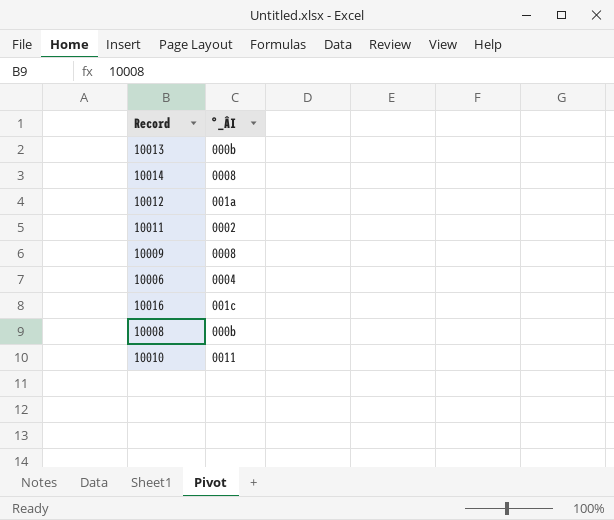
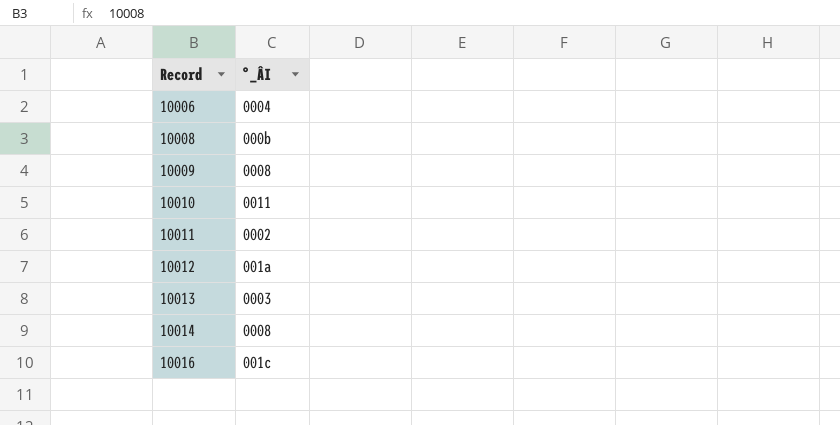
row order: none -> Record ascending
10013 | °_ÂI: 000b -> 0003

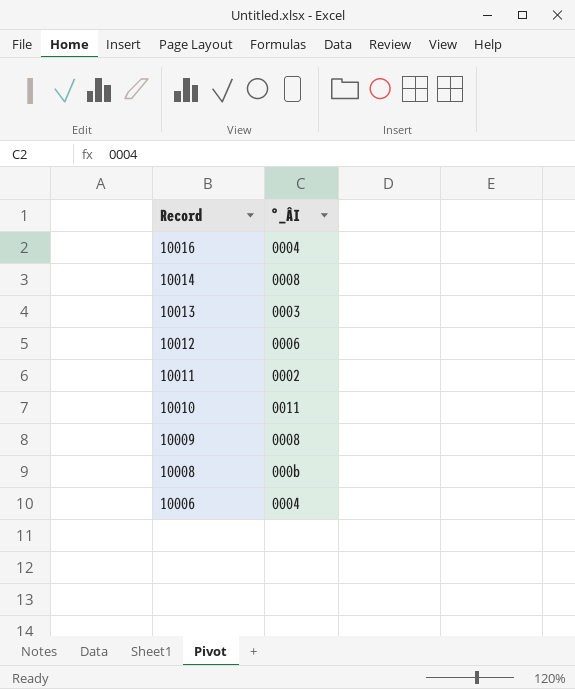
row order: Record ascending -> Record descending
10016 | °_ÂI: 001c -> 0004
10012 | °_ÂI: 001a -> 0006

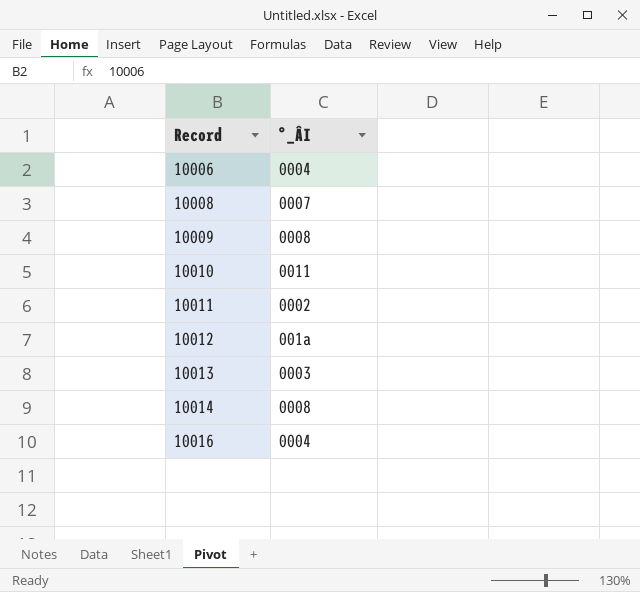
row order: Record descending -> Record ascending
10008 | °_ÂI: 000b -> 0007
10012 | °_ÂI: 0006 -> 001a

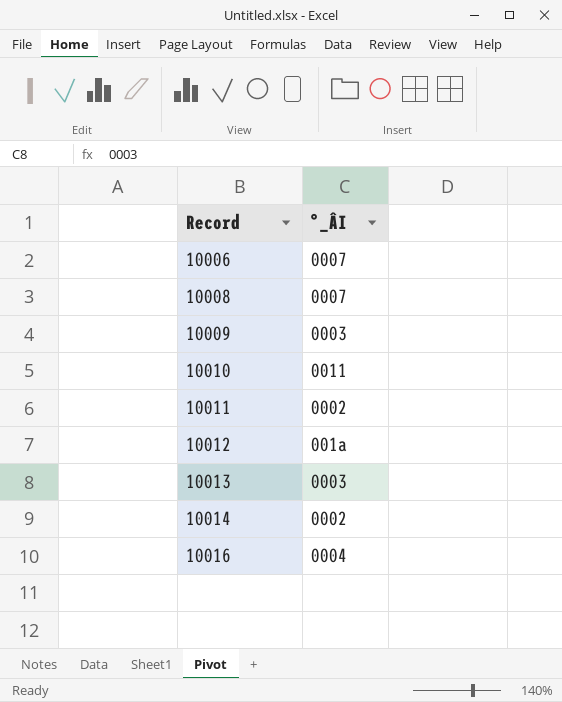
10006 | °_ÂI: 0004 -> 0007
10009 | °_ÂI: 0008 -> 0003
10014 | °_ÂI: 0008 -> 0002

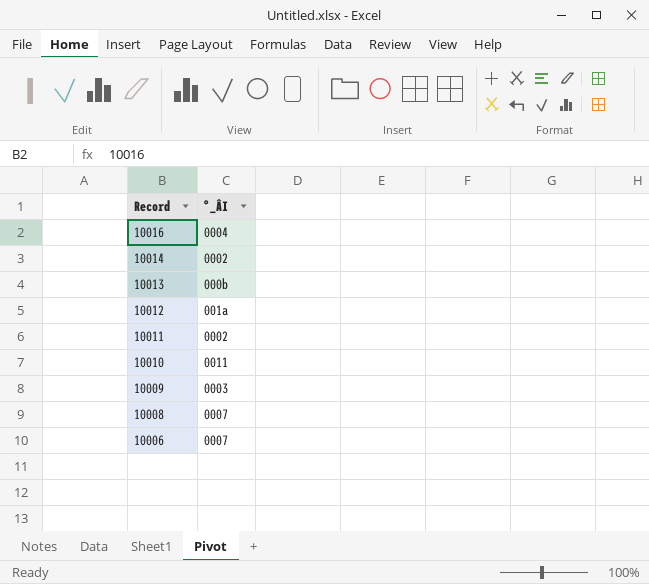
row order: Record ascending -> Record descending
10013 | °_ÂI: 0003 -> 000b

